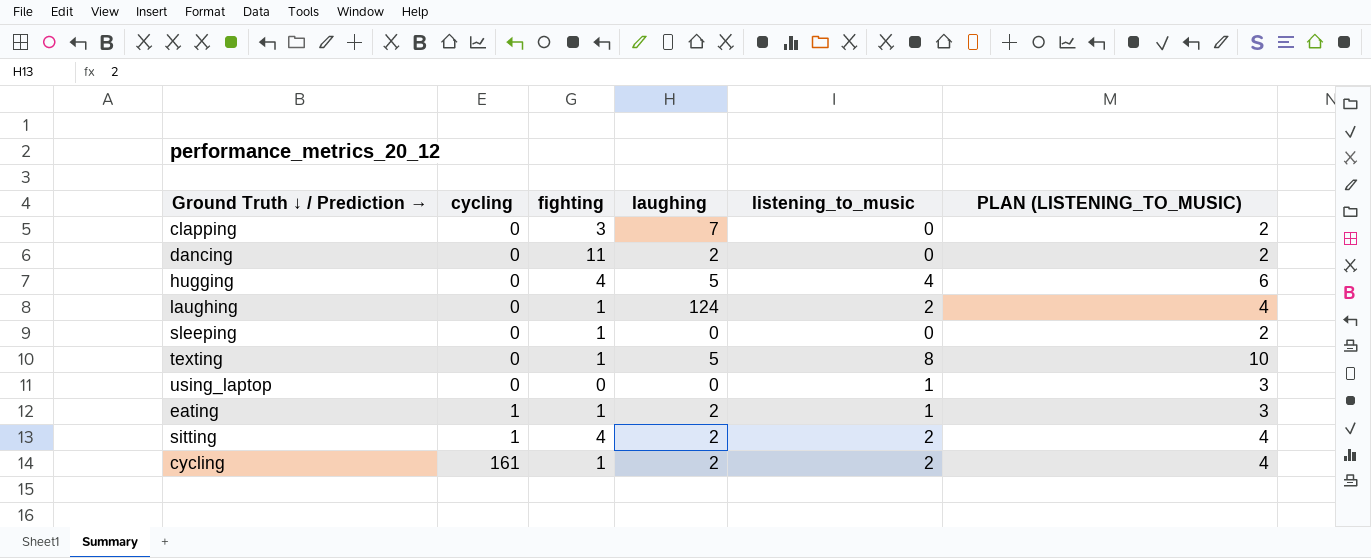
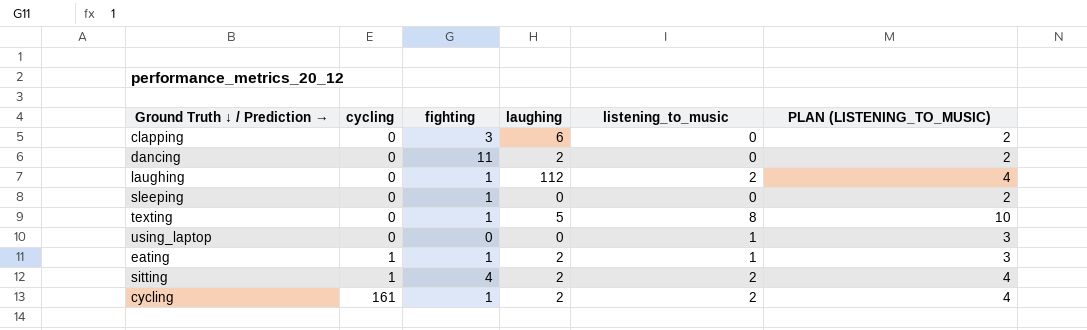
row hugging: 0 | 4 | 5 | 4 | 6 -> none
clapping | laughing: 7 -> 6
laughing | laughing: 124 -> 112

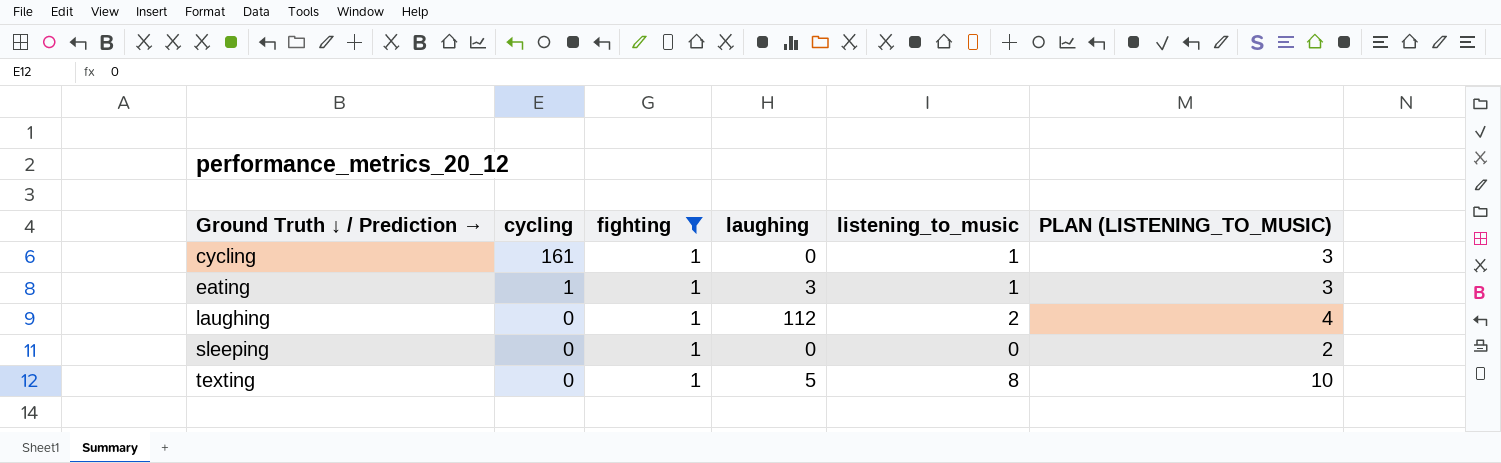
filter: none -> fighting = 1
row order: cycling ascending -> Ground Truth ↓ / Prediction → ascending
cycling | laughing: 2 -> 0
cycling | listening_to_music: 2 -> 1
cycling | PLAN (LISTENING_TO_MUSIC): 4 -> 3
eating | laughing: 2 -> 3

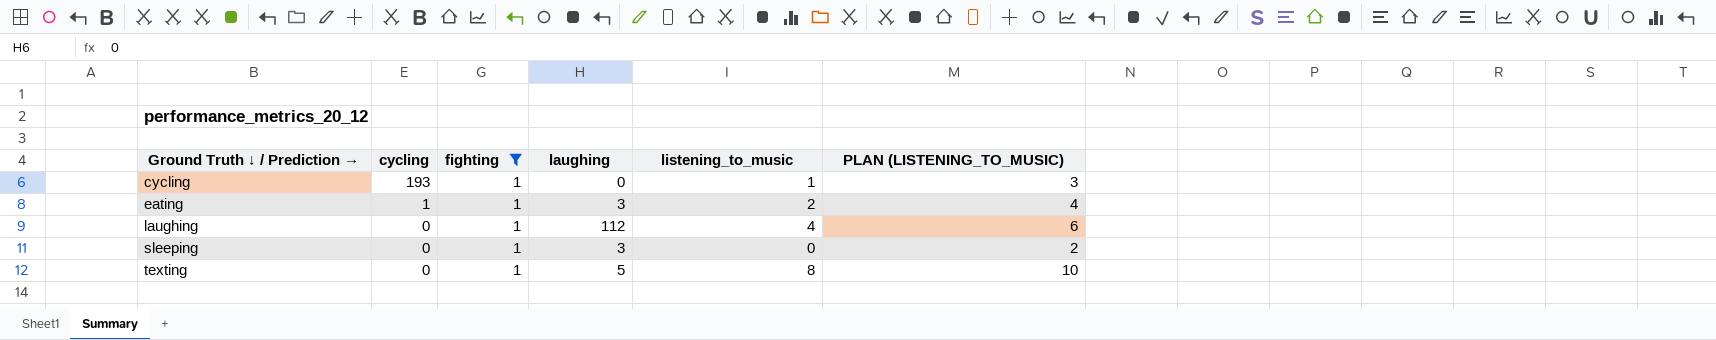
cycling | cycling: 161 -> 193
eating | listening_to_music: 1 -> 2
eating | PLAN (LISTENING_TO_MUSIC): 3 -> 4
laughing | listening_to_music: 2 -> 4
laughing | PLAN (LISTENING_TO_MUSIC): 4 -> 6
sleeping | laughing: 0 -> 3

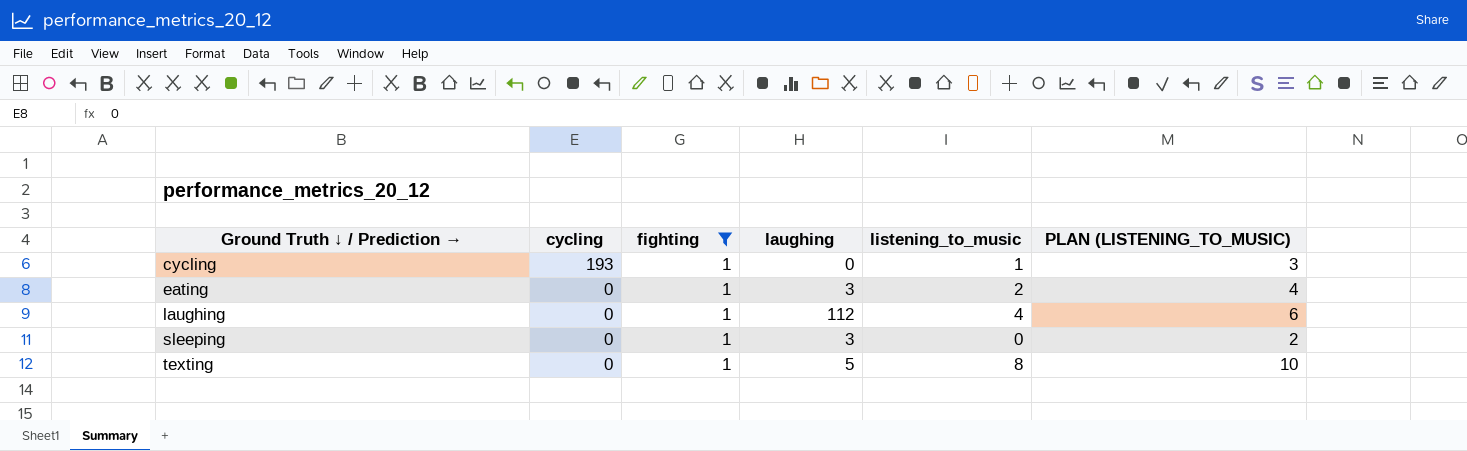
eating | cycling: 1 -> 0

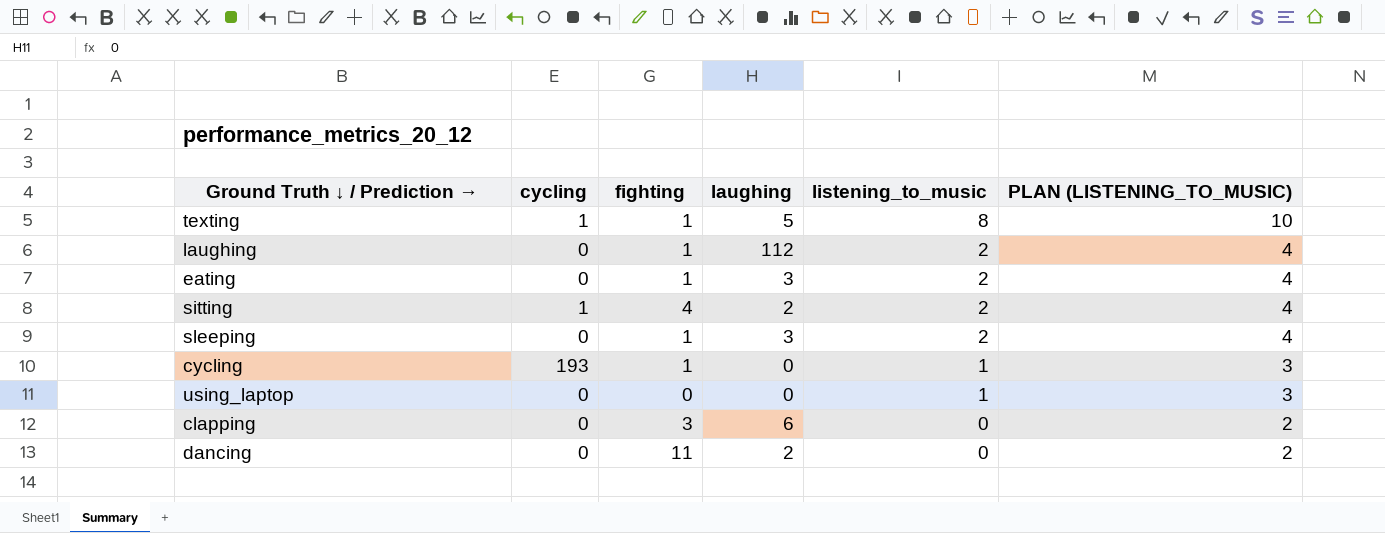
filter: fighting = 1 -> none
row order: Ground Truth ↓ / Prediction → ascending -> listening_to_music descending
texting | cycling: 0 -> 1
laughing | listening_to_music: 4 -> 2
laughing | PLAN (LISTENING_TO_MUSIC): 6 -> 4
sleeping | listening_to_music: 0 -> 2
sleeping | PLAN (LISTENING_TO_MUSIC): 2 -> 4

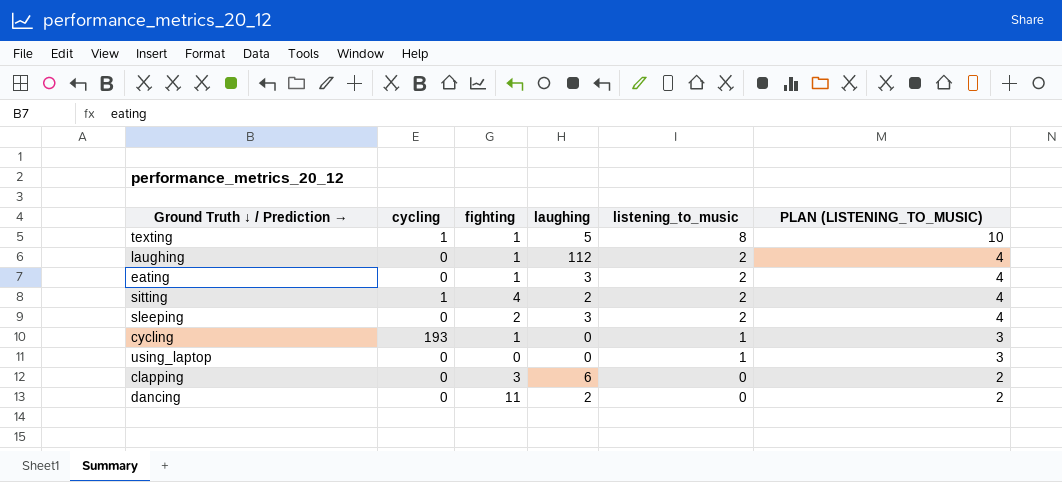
sleeping | fighting: 1 -> 2

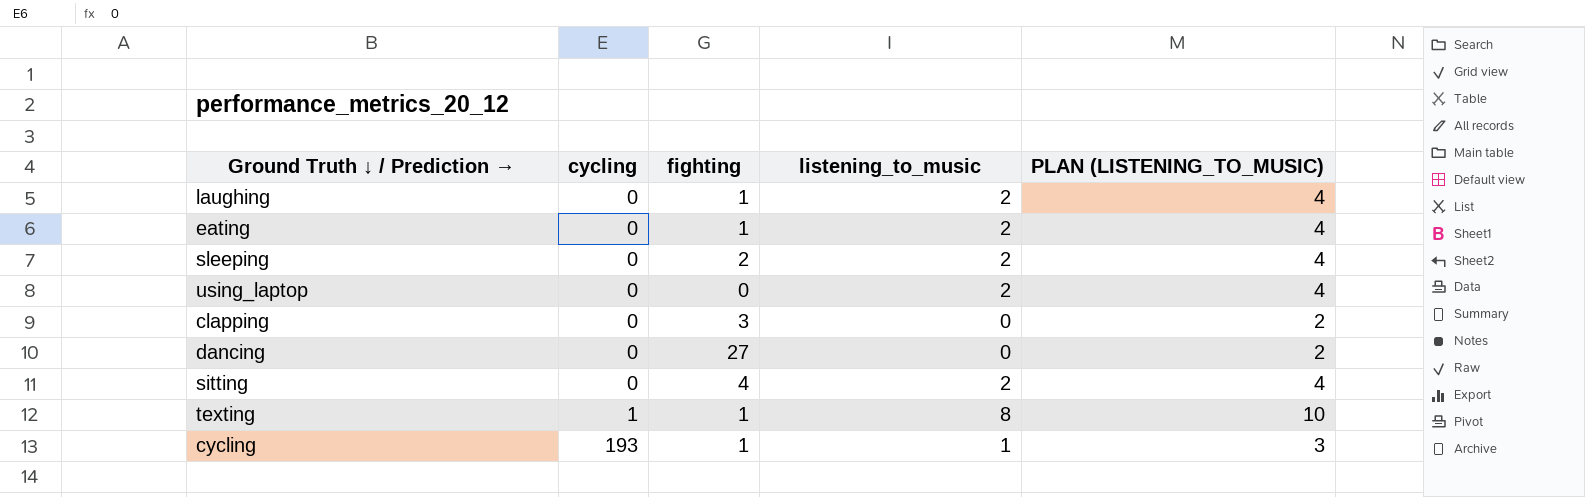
row order: listening_to_music descending -> cycling ascending
column laughing | position: 4 -> none
using_laptop | listening_to_music: 1 -> 2
using_laptop | PLAN (LISTENING_TO_MUSIC): 3 -> 4
dancing | fighting: 11 -> 27
sitting | cycling: 1 -> 0

